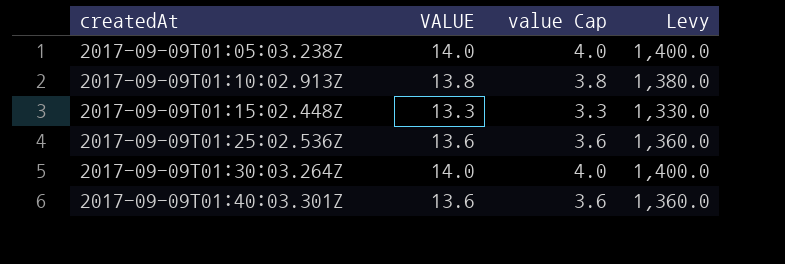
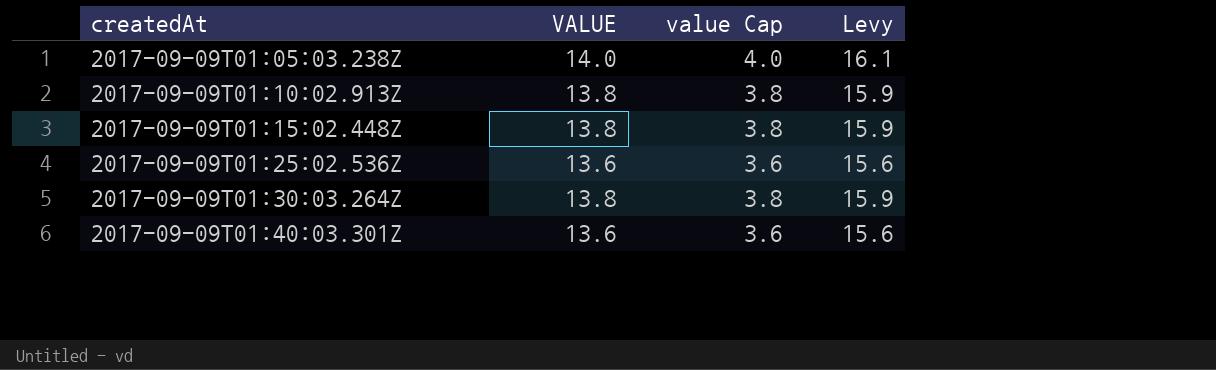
column Levy | formula: [VALUE] * 100 -> [VALUE] * 1.15
2017-09-09T01:15:02.448Z | VALUE: 13.3 -> 13.8
2017-09-09T01:15:02.448Z | value Cap: 3.3 -> 3.8
2017-09-09T01:30:03.264Z | VALUE: 14.0 -> 13.8
2017-09-09T01:30:03.264Z | value Cap: 4.0 -> 3.8

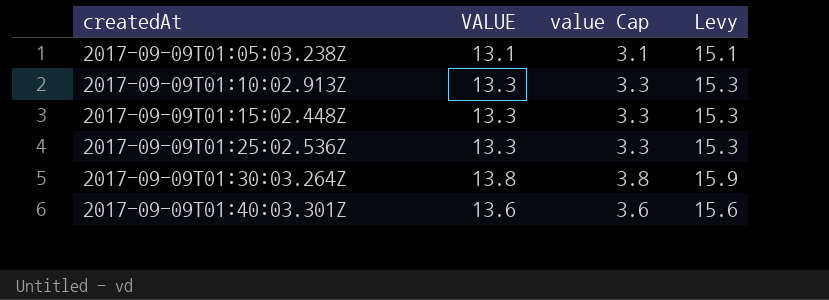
2017-09-09T01:05:03.238Z | VALUE: 14.0 -> 13.1
2017-09-09T01:05:03.238Z | value Cap: 4.0 -> 3.1
2017-09-09T01:05:03.238Z | Levy: 16.1 -> 15.1
2017-09-09T01:10:02.913Z | VALUE: 13.8 -> 13.3
2017-09-09T01:10:02.913Z | value Cap: 3.8 -> 3.3
2017-09-09T01:10:02.913Z | Levy: 15.9 -> 15.3
2017-09-09T01:15:02.448Z | VALUE: 13.8 -> 13.3
2017-09-09T01:15:02.448Z | value Cap: 3.8 -> 3.3
2017-09-09T01:15:02.448Z | Levy: 15.9 -> 15.3
2017-09-09T01:25:02.536Z | VALUE: 13.6 -> 13.3
2017-09-09T01:25:02.536Z | value Cap: 3.6 -> 3.3
2017-09-09T01:25:02.536Z | Levy: 15.6 -> 15.3

